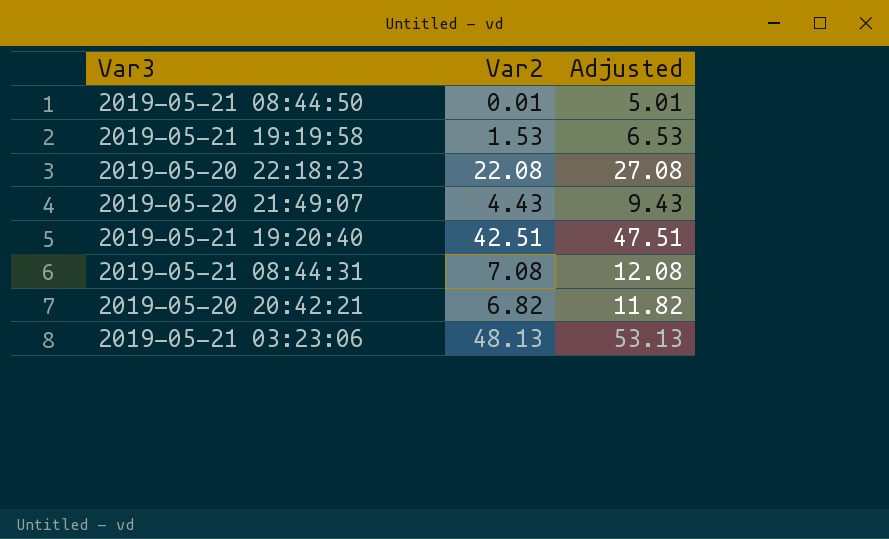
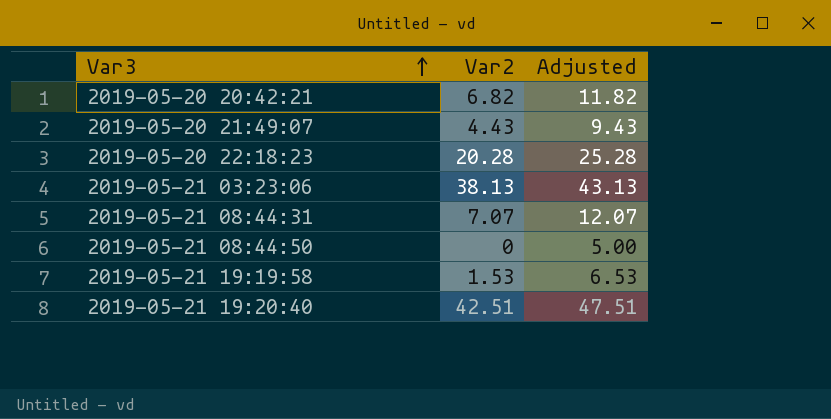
row order: none -> Var3 ascending
2019-05-20 22:18:23 | Var2: 22.08 -> 20.28
2019-05-20 22:18:23 | Adjusted: 27.08 -> 25.28
2019-05-21 03:23:06 | Var2: 48.13 -> 38.13
2019-05-21 03:23:06 | Adjusted: 53.13 -> 43.13
2019-05-21 08:44:31 | Var2: 7.08 -> 7.07
2019-05-21 08:44:31 | Adjusted: 12.08 -> 12.07
2019-05-21 08:44:50 | Var2: 0.01 -> 0
2019-05-21 08:44:50 | Adjusted: 5.01 -> 5.00

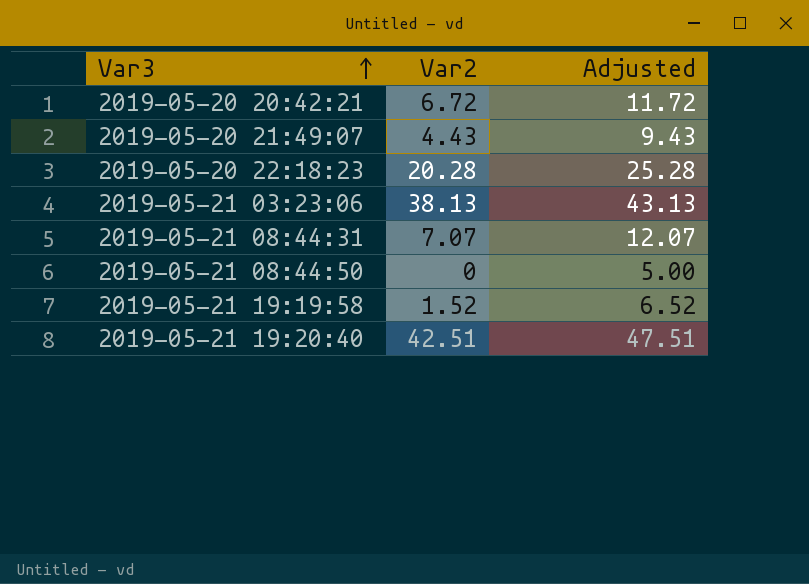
2019-05-20 20:42:21 | Var2: 6.82 -> 6.72
2019-05-20 20:42:21 | Adjusted: 11.82 -> 11.72
2019-05-21 19:19:58 | Var2: 1.53 -> 1.52
2019-05-21 19:19:58 | Adjusted: 6.53 -> 6.52

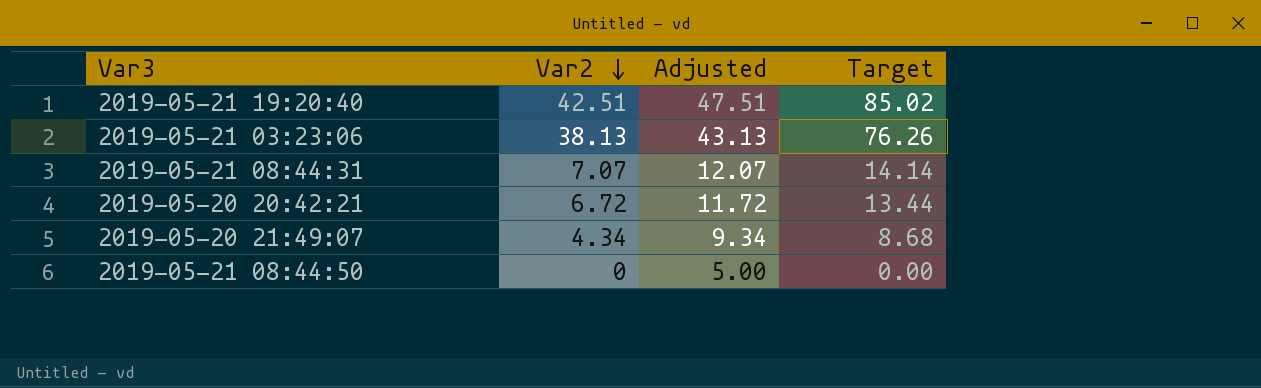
row order: Var3 ascending -> Var2 descending
column Target | formula: none -> [Var2] * 2
row 2019-05-20 22:18:23: 20.28 | 25.28 -> none
row 2019-05-21 19:19:58: 1.52 | 6.52 -> none
2019-05-20 21:49:07 | Var2: 4.43 -> 4.34
2019-05-20 21:49:07 | Adjusted: 9.43 -> 9.34

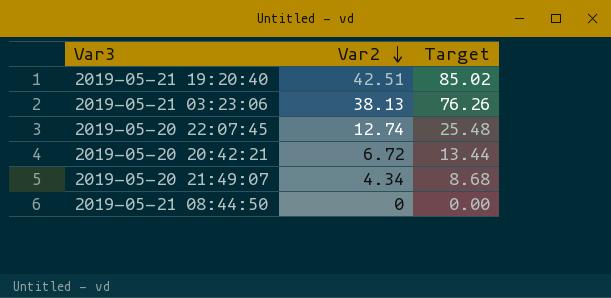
column Adjusted | formula: [Var2] + 5 -> none
row 2019-05-21 08:44:31: 7.07 | 12.07 | 14.14 -> none
row 2019-05-20 22:07:45: none -> 12.74 | 25.48

